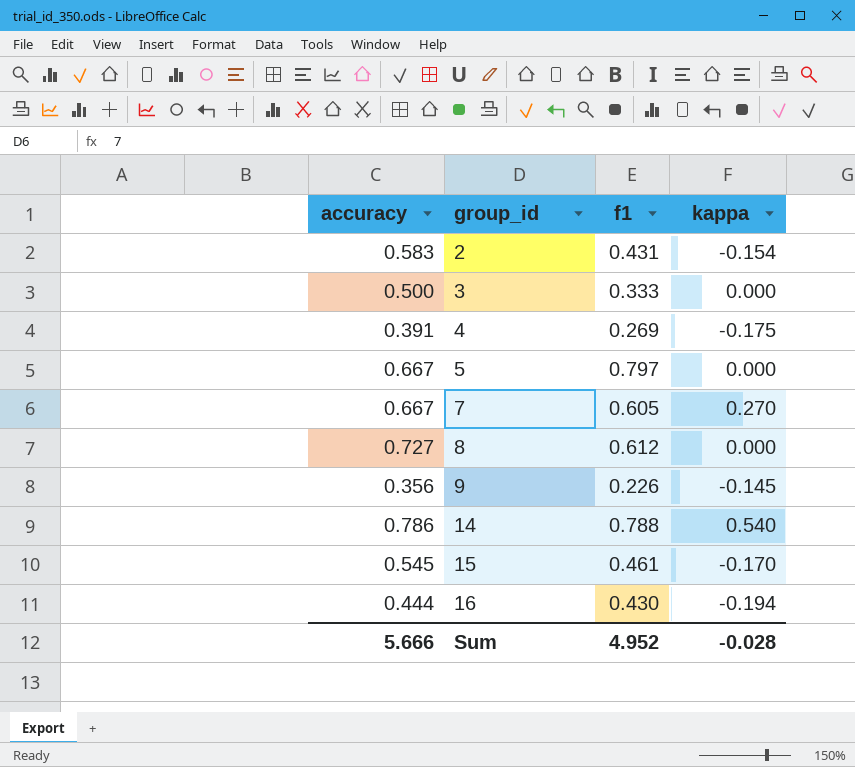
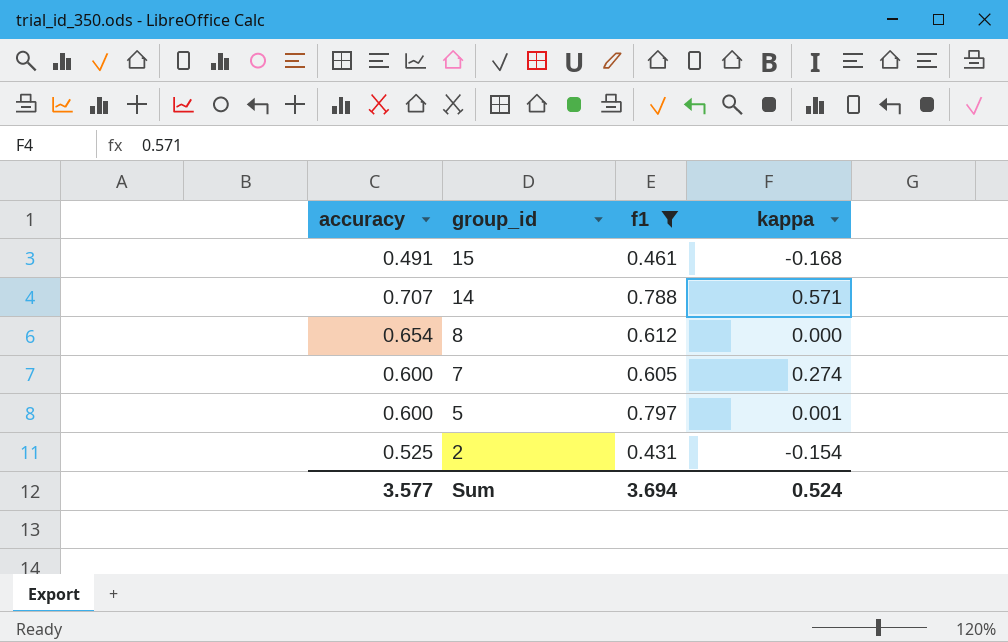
filter: none -> f1 >= 0.431
row order: group_id ascending -> group_id descending
15 | accuracy: 0.545 -> 0.491
15 | kappa: -0.170 -> -0.168
14 | accuracy: 0.786 -> 0.707
14 | kappa: 0.540 -> 0.571
8 | accuracy: 0.727 -> 0.654
7 | accuracy: 0.667 -> 0.600
7 | kappa: 0.270 -> 0.274
5 | accuracy: 0.667 -> 0.600
5 | kappa: 0.000 -> 0.001
2 | accuracy: 0.583 -> 0.525
Sum | accuracy: 5.666 -> 3.577
Sum | f1: 4.952 -> 3.694
Sum | kappa: -0.028 -> 0.524

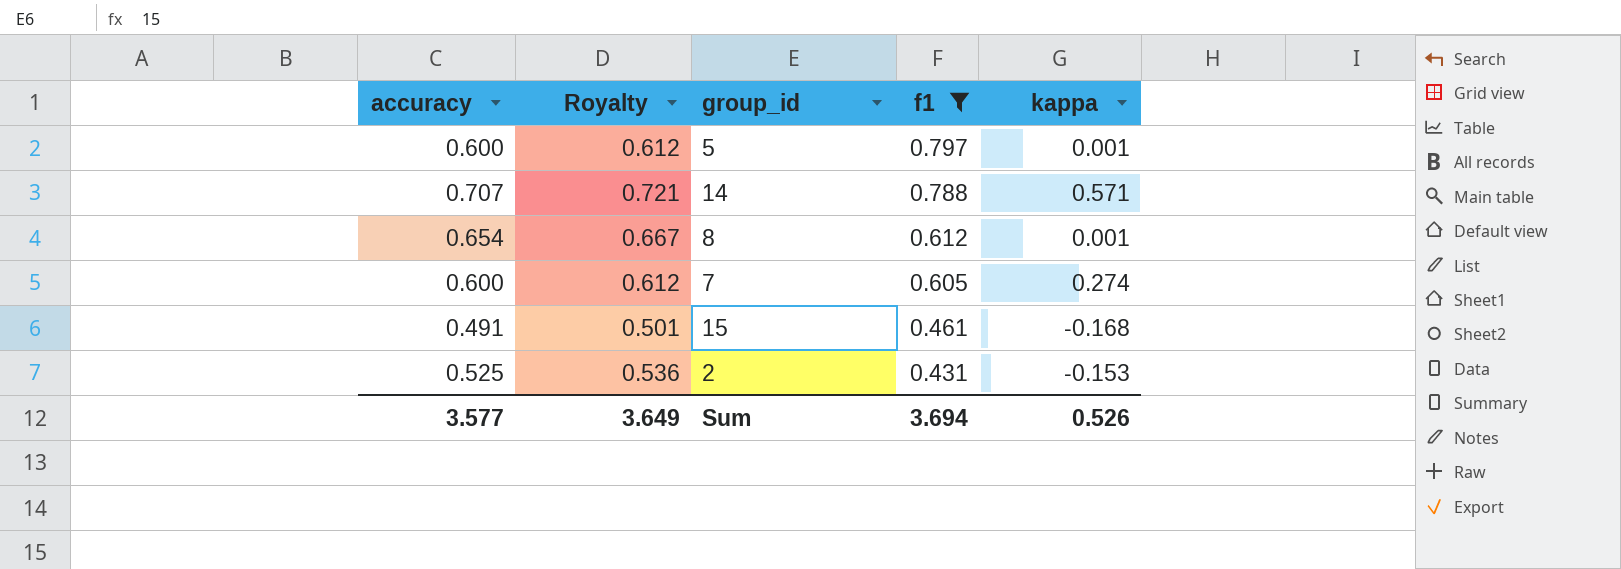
row order: group_id descending -> f1 descending
column Royalty | formula: none -> [accuracy] * 1.02
8 | kappa: 0.000 -> 0.001
2 | kappa: -0.154 -> -0.153
Sum | kappa: 0.524 -> 0.526

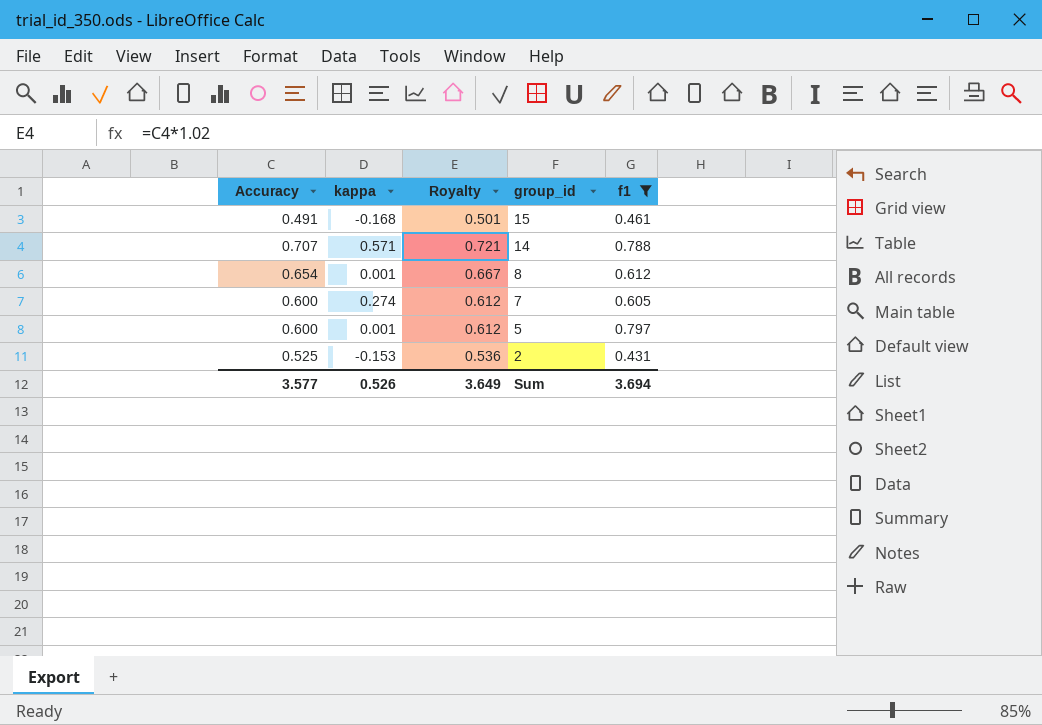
row order: f1 descending -> group_id descending
column name: accuracy -> Accuracy
column kappa | position: 5 -> 2

